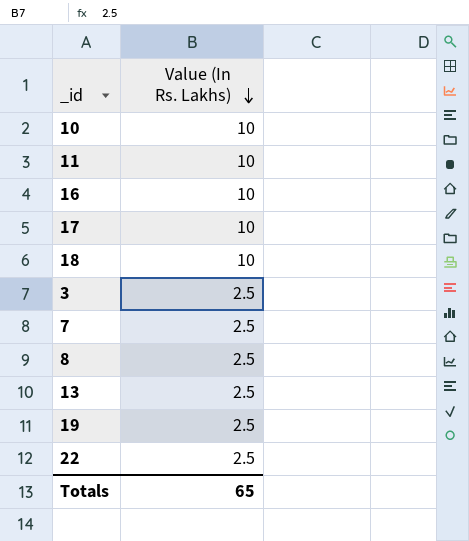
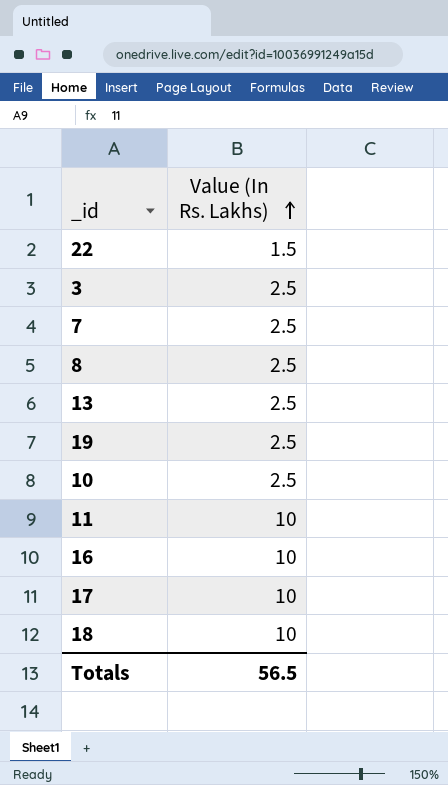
row order: Value (In Rs. Lakhs) descending -> Value (In Rs. Lakhs) ascending
22 | Value (In Rs. Lakhs): 2.5 -> 1.5
10 | Value (In Rs. Lakhs): 10 -> 2.5
Totals | Value (In Rs. Lakhs): 65 -> 56.5

